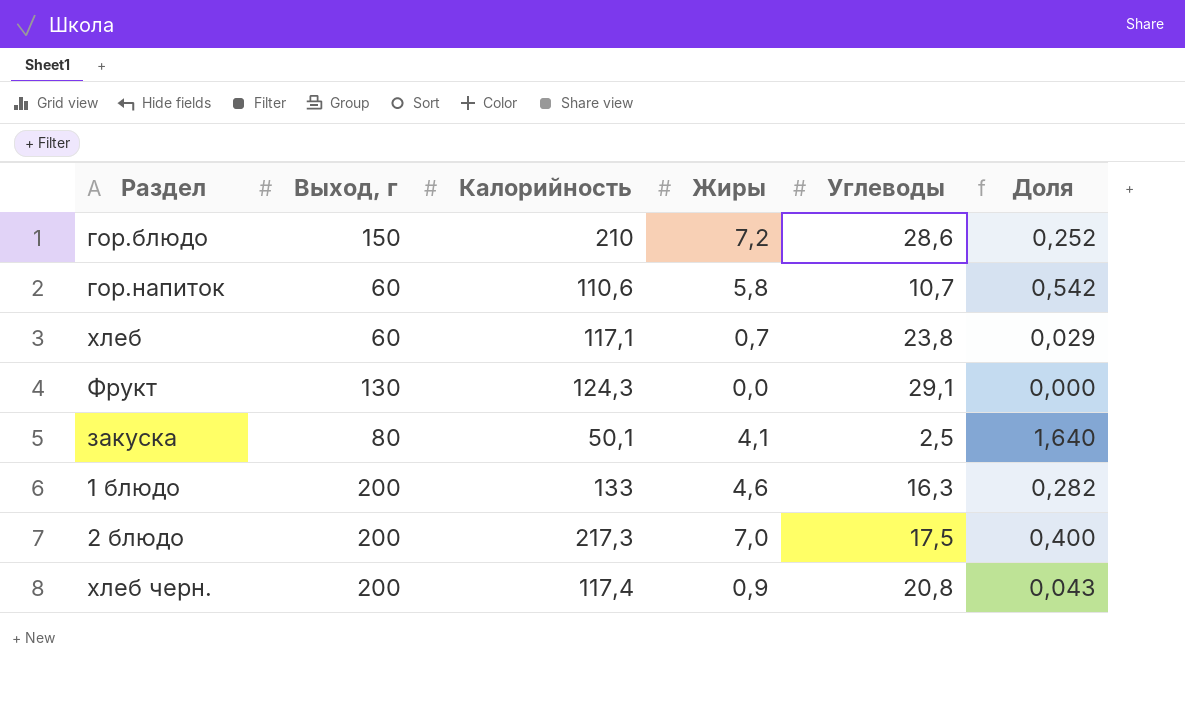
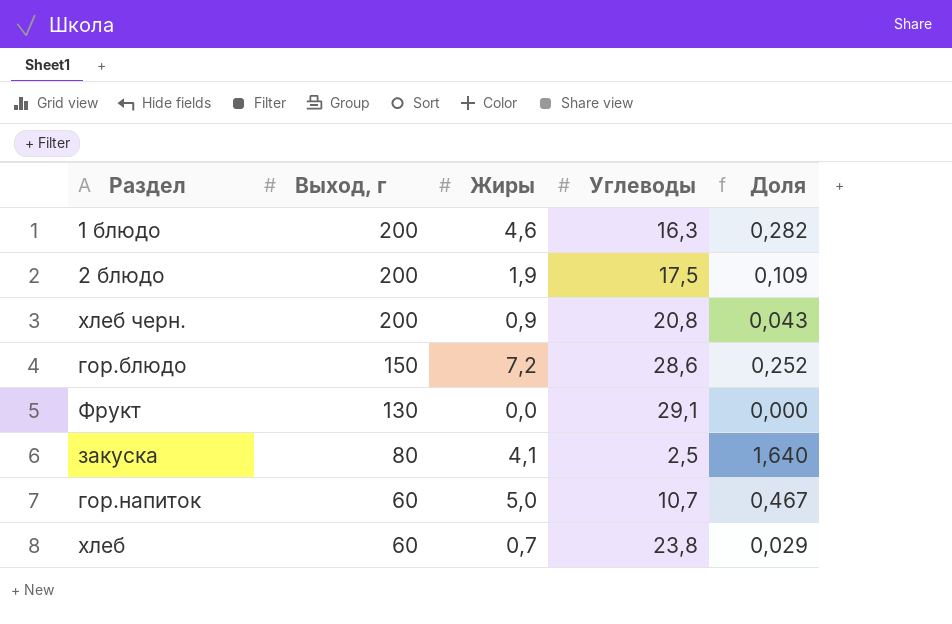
row order: none -> Выход, г descending
column Калорийность | position: 3 -> none
2 блюдо | Жиры: 7,0 -> 1,9
2 блюдо | Доля: 0,400 -> 0,109
гор.напиток | Жиры: 5,8 -> 5,0
гор.напиток | Доля: 0,542 -> 0,467

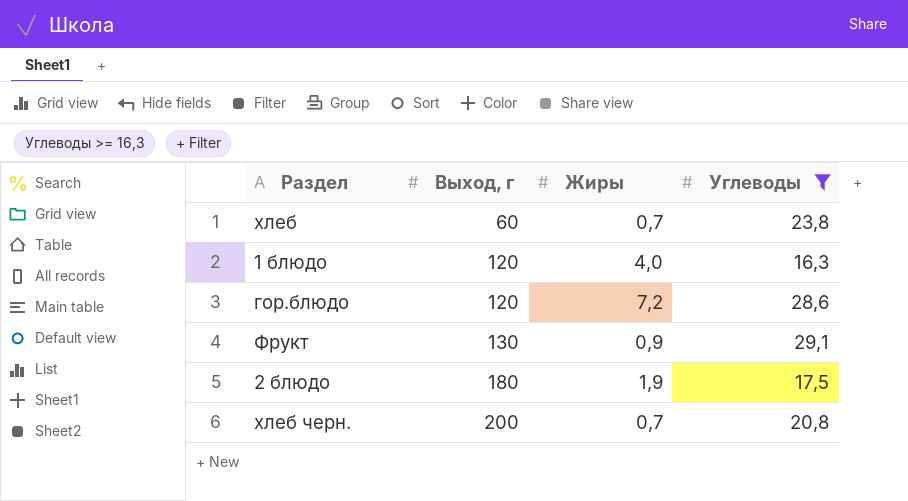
filter: none -> Углеводы >= 16,3
row order: Выход, г descending -> Выход, г ascending
column Доля | formula: [Жиры] / [Углеводы] -> none
1 блюдо | Выход, г: 200 -> 120
1 блюдо | Жиры: 4,6 -> 4,0
гор.блюдо | Выход, г: 150 -> 120
Фрукт | Жиры: 0,0 -> 0,9
2 блюдо | Выход, г: 200 -> 180
хлеб черн. | Жиры: 0,9 -> 0,7

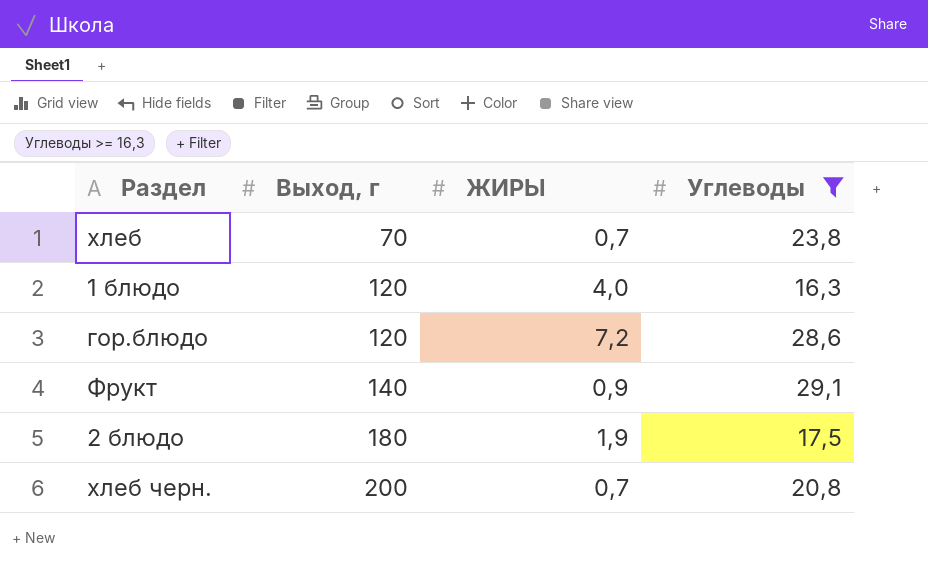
column name: Жиры -> ЖИРЫ
хлеб | Выход, г: 60 -> 70
Фрукт | Выход, г: 130 -> 140

